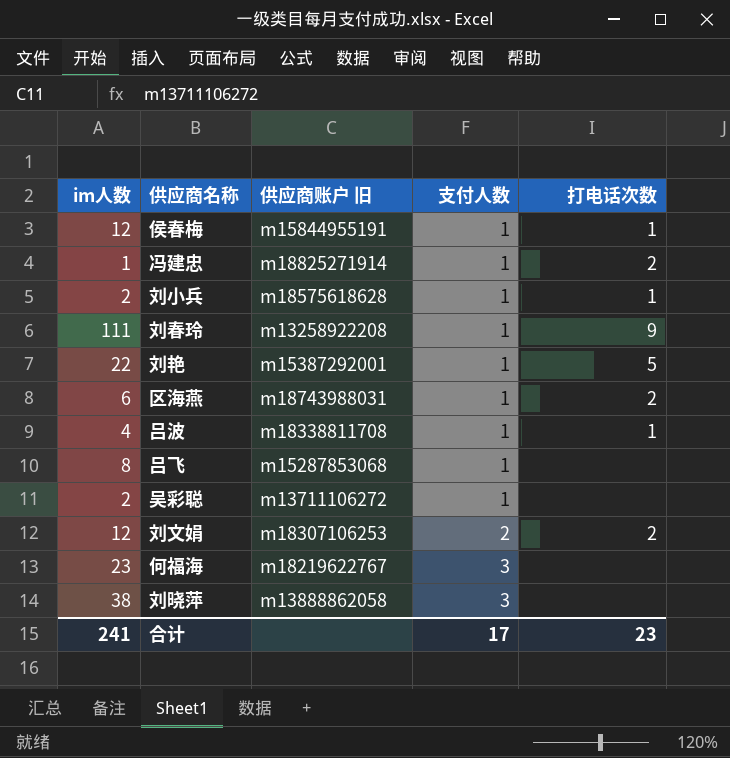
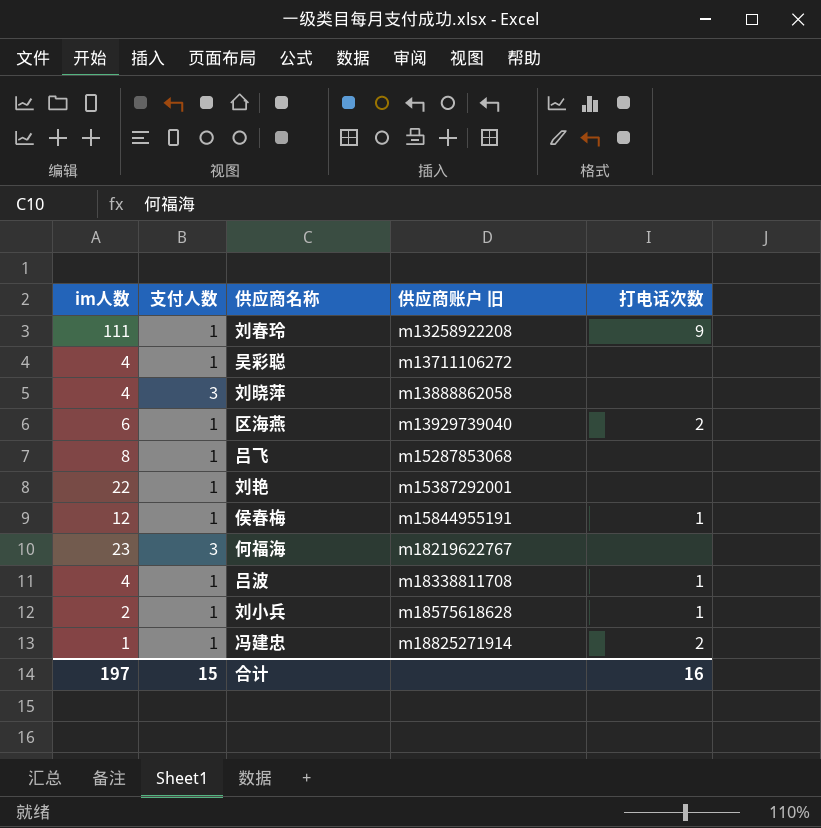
row order: 支付人数 ascending -> 供应商账户 旧 ascending
column 支付人数 | position: 4 -> 2
row 刘文娟: 12 | m18307106253 | 2 | 2 -> none
吴彩聪 | im人数: 2 -> 4
刘晓萍 | im人数: 38 -> 4
区海燕 | 供应商账户 旧: m18743988031 -> m13929739040
刘艳 | 打电话次数: 5 -> none
合计 | im人数: 241 -> 197
合计 | 支付人数: 17 -> 15
合计 | 打电话次数: 23 -> 16

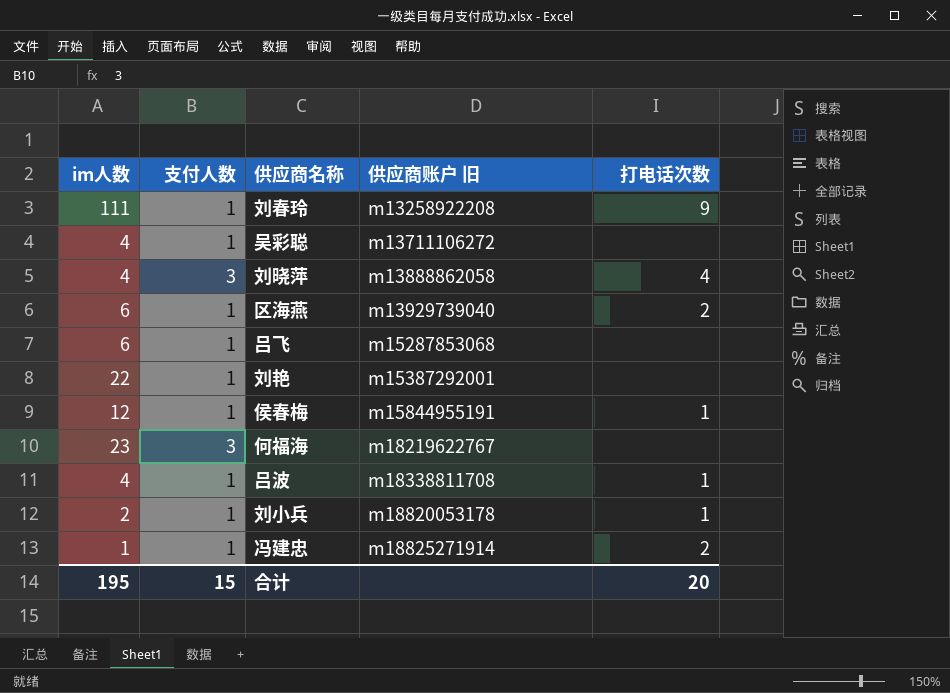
刘晓萍 | 打电话次数: none -> 4
吕飞 | im人数: 8 -> 6
刘小兵 | 供应商账户 旧: m18575618628 -> m18820053178
合计 | im人数: 197 -> 195
合计 | 打电话次数: 16 -> 20

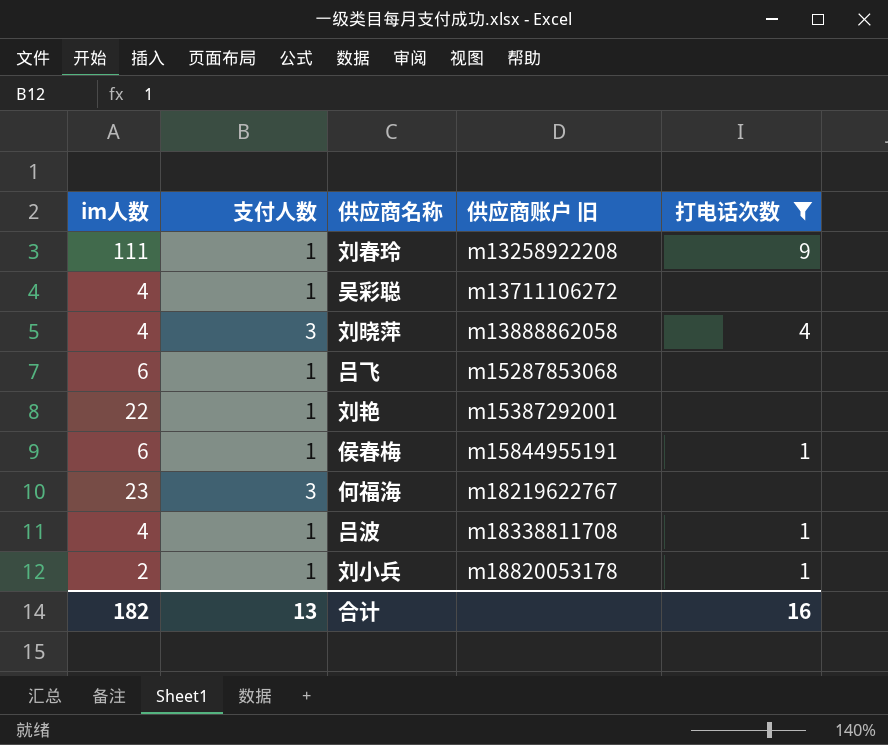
filter: none -> 打电话次数 != 2
侯春梅 | im人数: 12 -> 6
合计 | im人数: 195 -> 182
合计 | 支付人数: 15 -> 13
合计 | 打电话次数: 20 -> 16

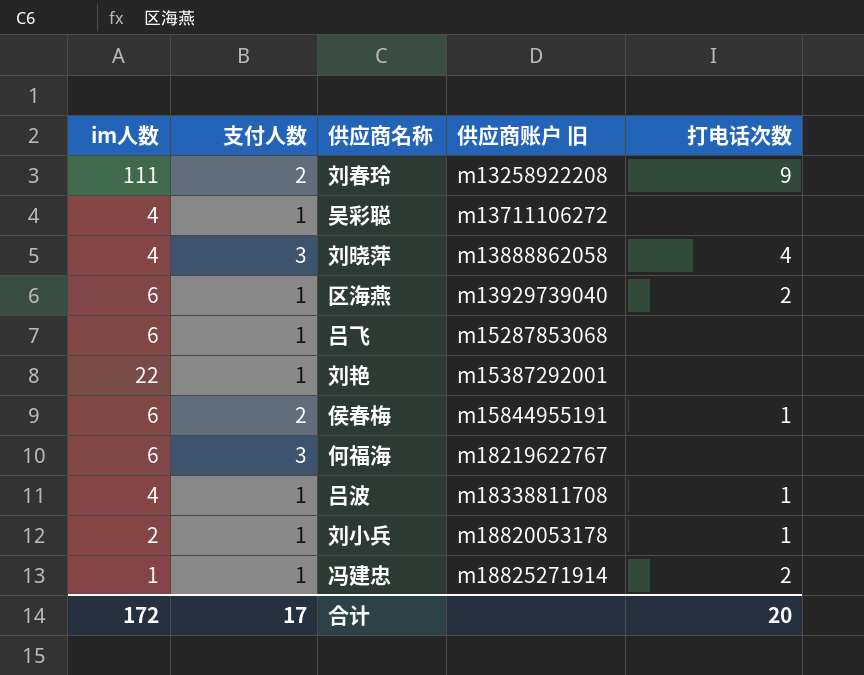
filter: 打电话次数 != 2 -> none
刘春玲 | 支付人数: 1 -> 2
侯春梅 | 支付人数: 1 -> 2
何福海 | im人数: 23 -> 6
合计 | im人数: 182 -> 172
合计 | 支付人数: 13 -> 17
合计 | 打电话次数: 16 -> 20

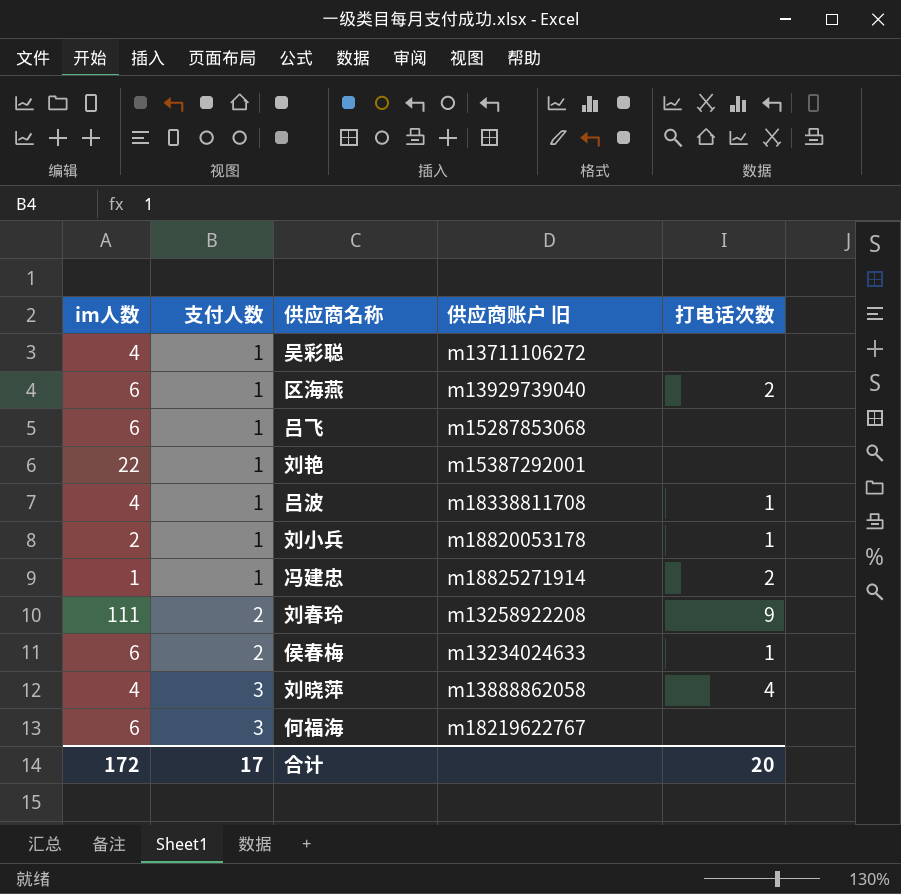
row order: 供应商账户 旧 ascending -> 支付人数 ascending
侯春梅 | 供应商账户 旧: m15844955191 -> m13234024633

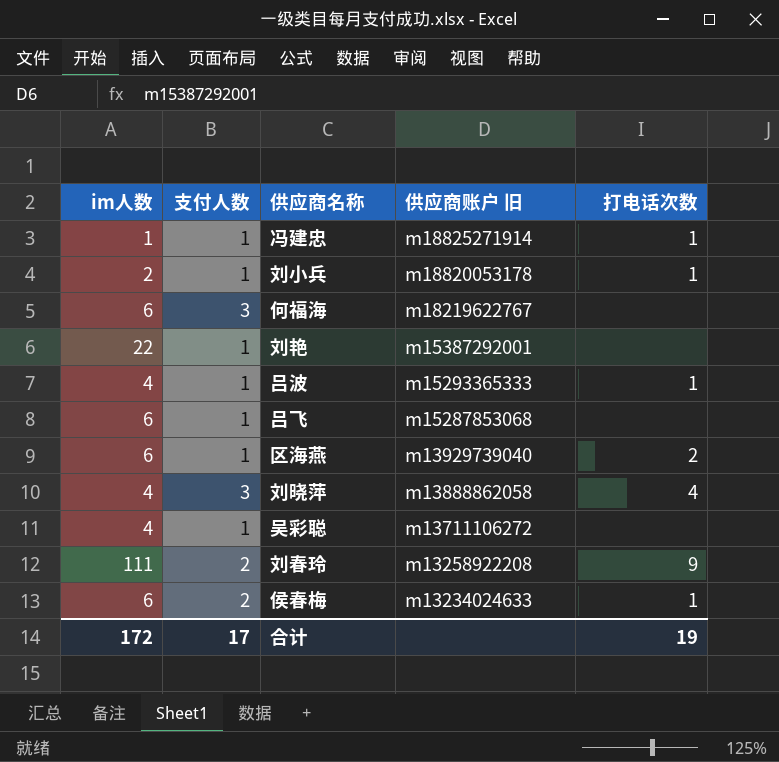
row order: 支付人数 ascending -> 供应商账户 旧 descending
冯建忠 | 打电话次数: 2 -> 1
吕波 | 供应商账户 旧: m18338811708 -> m15293365333
合计 | 打电话次数: 20 -> 19

